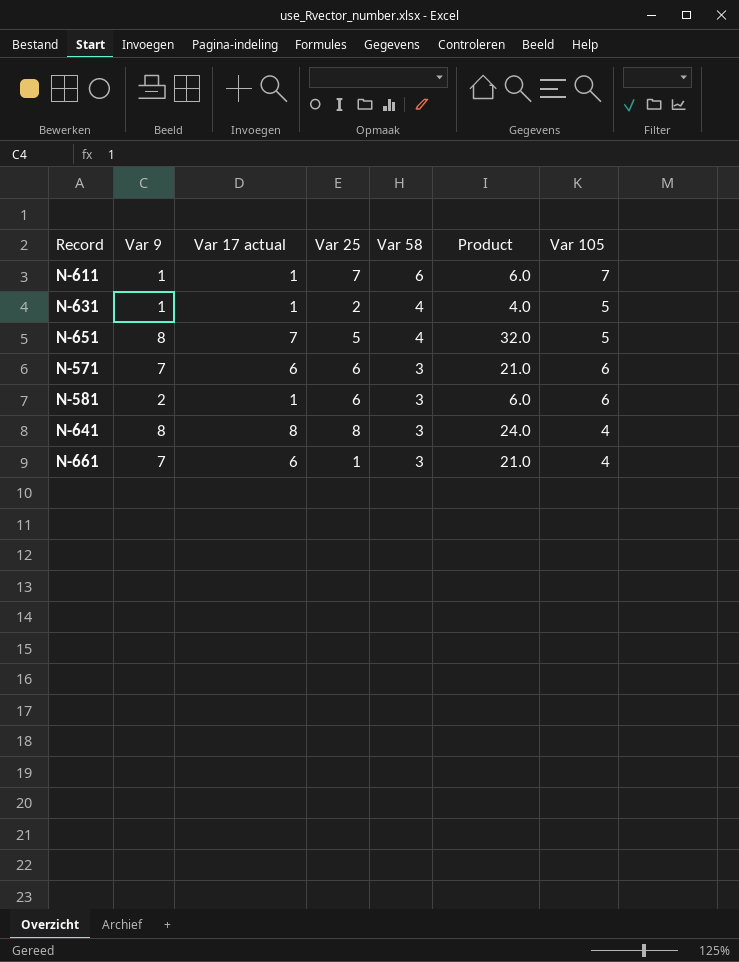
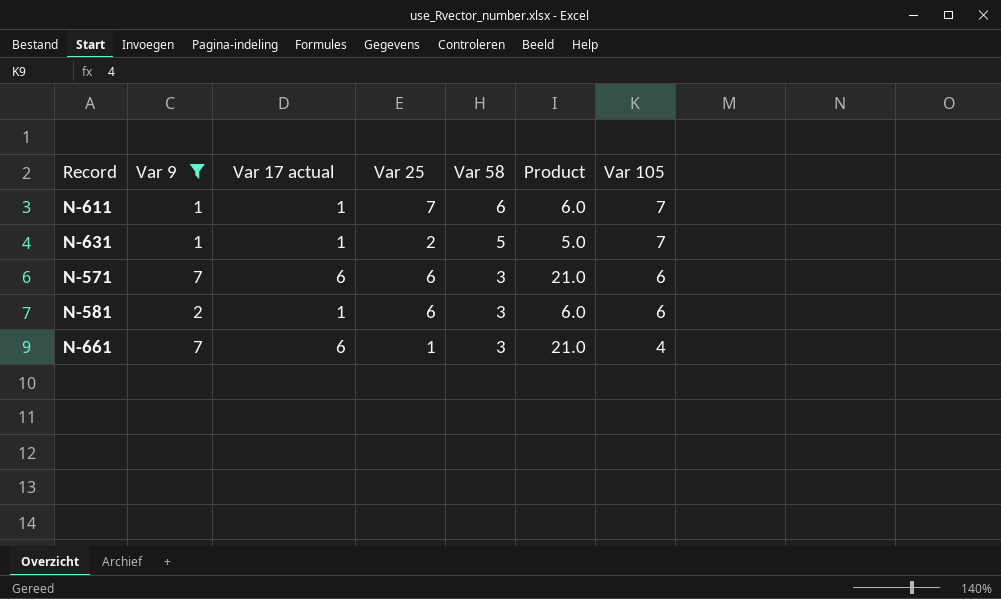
filter: none -> Var 9 != 8
N-631 | Var 58: 4 -> 5
N-631 | Product: 4.0 -> 5.0
N-631 | Var 105: 5 -> 7

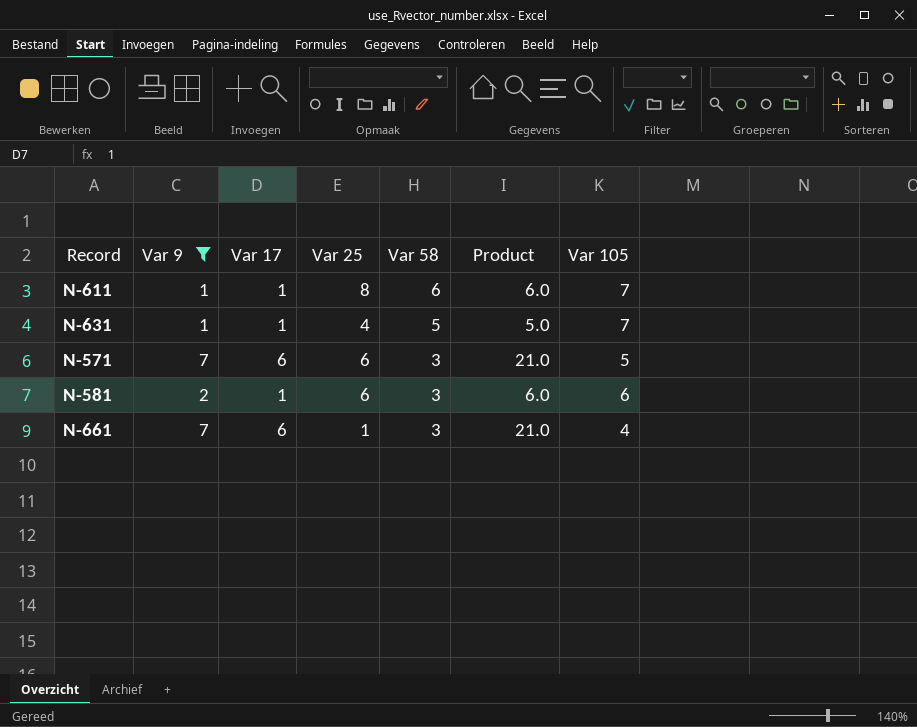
column name: Var 17 actual -> Var 17
N-611 | Var 25: 7 -> 8
N-631 | Var 25: 2 -> 4
N-571 | Var 105: 6 -> 5

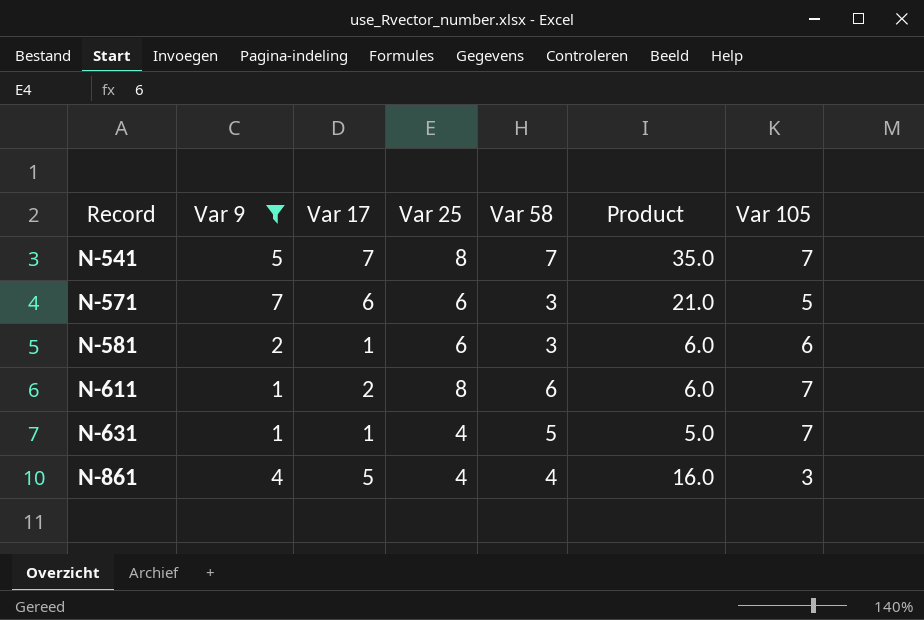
row order: Var 58 descending -> Record ascending
row N-661: 7 | 6 | 1 | 3 | 21.0 | 4 -> none
row N-541: none -> 5 | 7 | 8 | 7 | 35.0 | 7
N-611 | Var 17: 1 -> 2
row N-861: none -> 4 | 5 | 4 | 4 | 16.0 | 3

